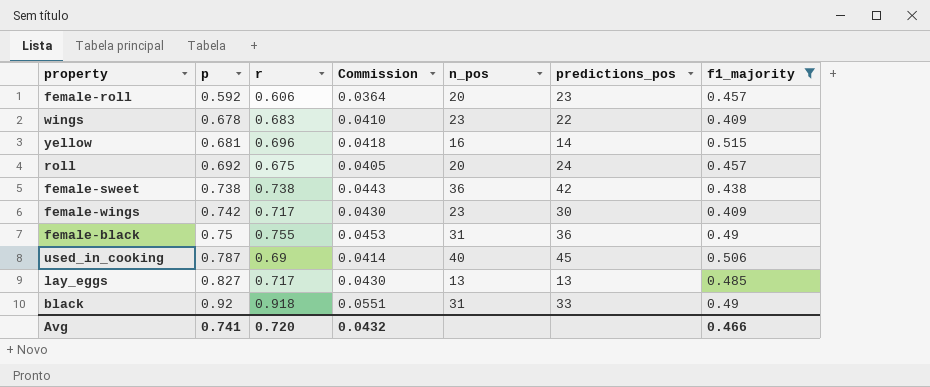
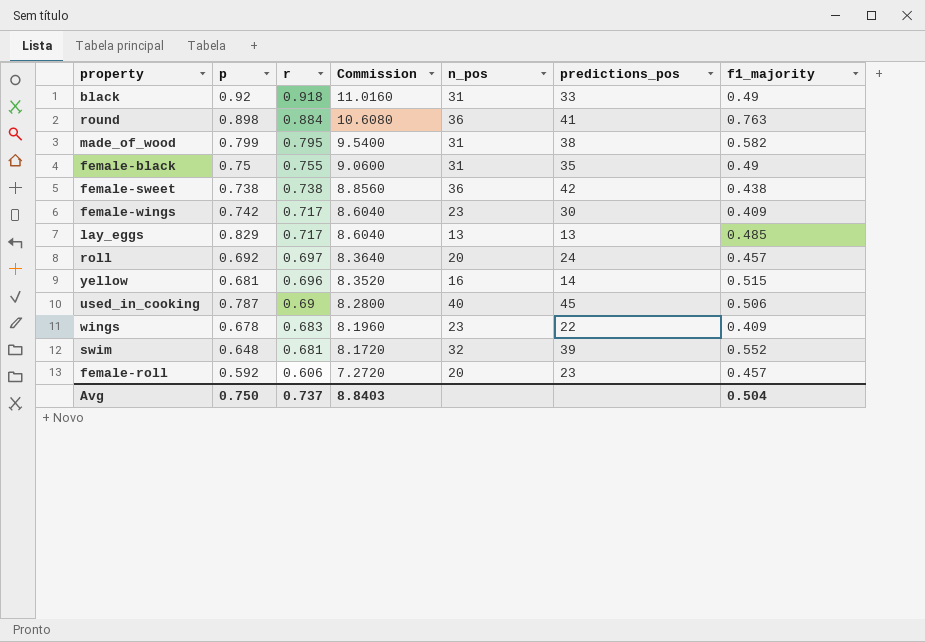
filter: f1_majority <= 0.515 -> none
row order: p ascending -> r descending
column Commission | formula: [r] * 0.06 -> [r] * 12
female-black | predictions_pos: 36 -> 35
lay_eggs | p: 0.827 -> 0.829
roll | r: 0.675 -> 0.697
Avg | p: 0.741 -> 0.750
Avg | r: 0.720 -> 0.737
Avg | Commission: 0.0432 -> 8.8403
Avg | f1_majority: 0.466 -> 0.504

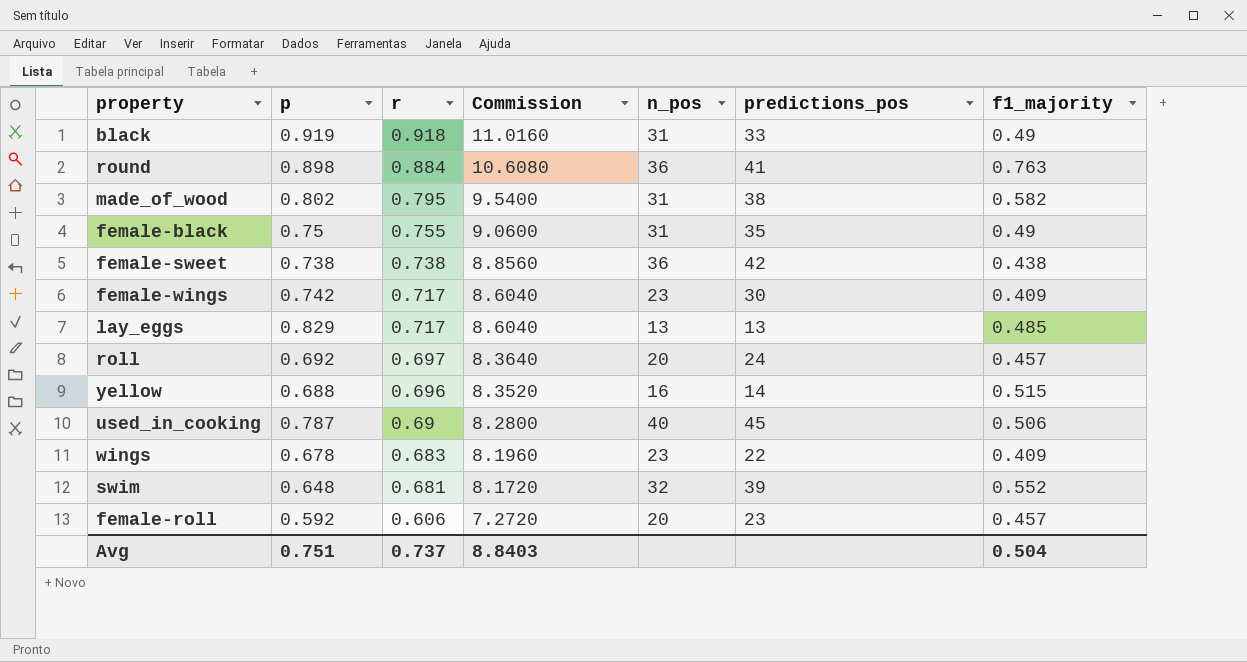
black | p: 0.92 -> 0.919
made_of_wood | p: 0.799 -> 0.802
yellow | p: 0.681 -> 0.688
Avg | p: 0.750 -> 0.751

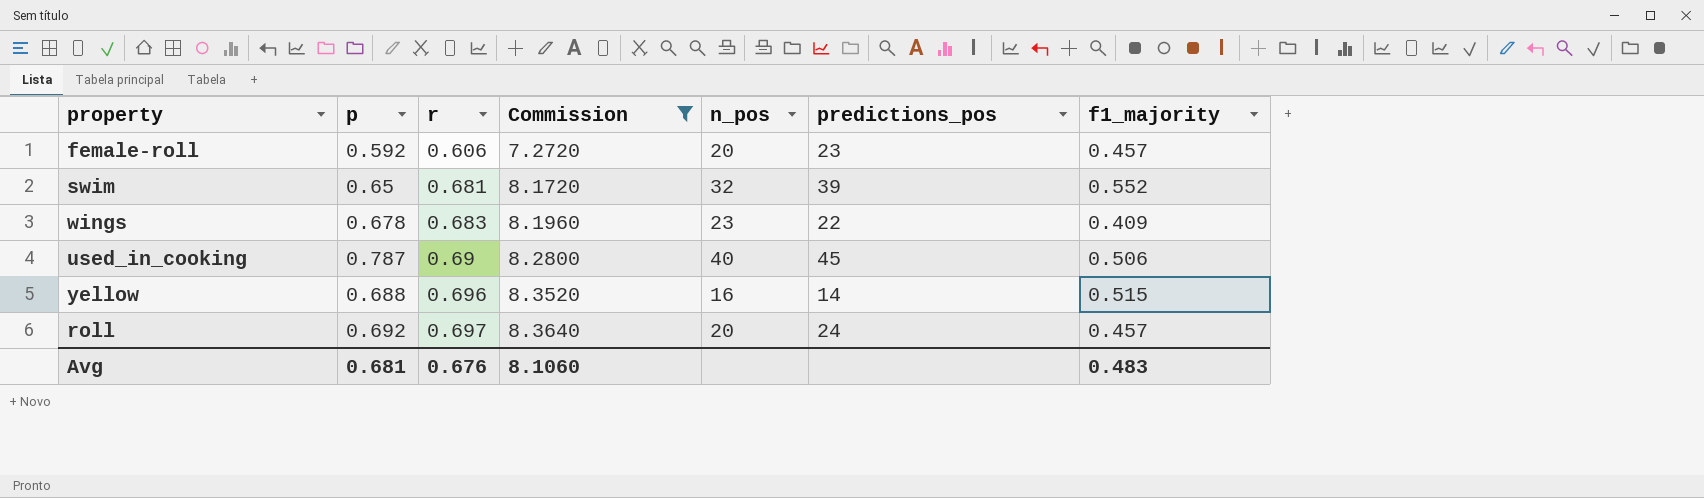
filter: none -> Commission <= 8.3640
row order: r descending -> r ascending
swim | p: 0.648 -> 0.65
Avg | p: 0.751 -> 0.681
Avg | r: 0.737 -> 0.676
Avg | Commission: 8.8403 -> 8.1060
Avg | f1_majority: 0.504 -> 0.483

